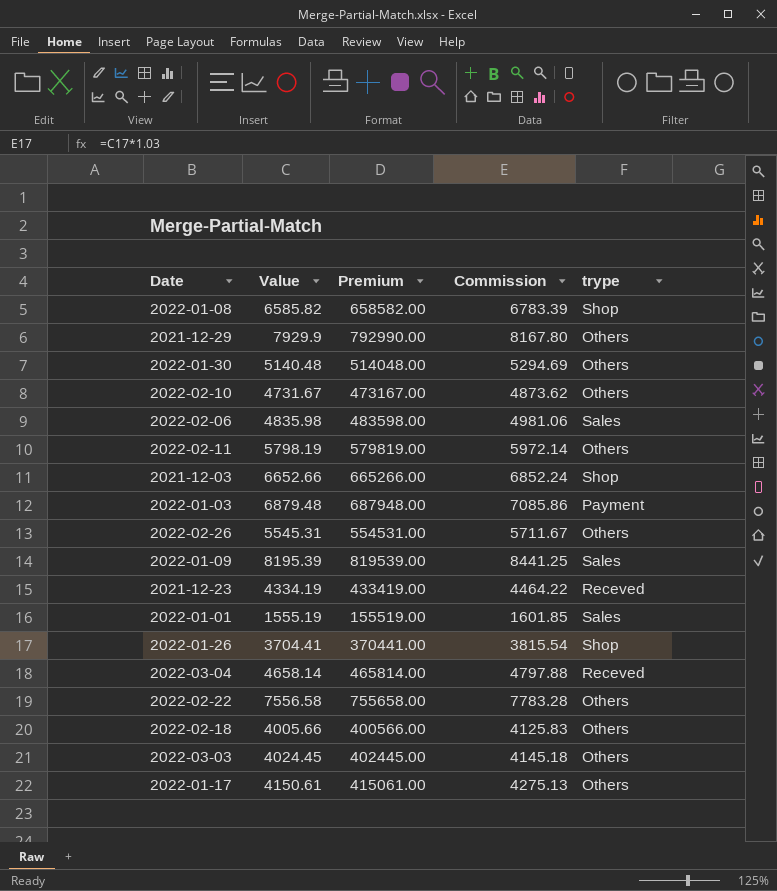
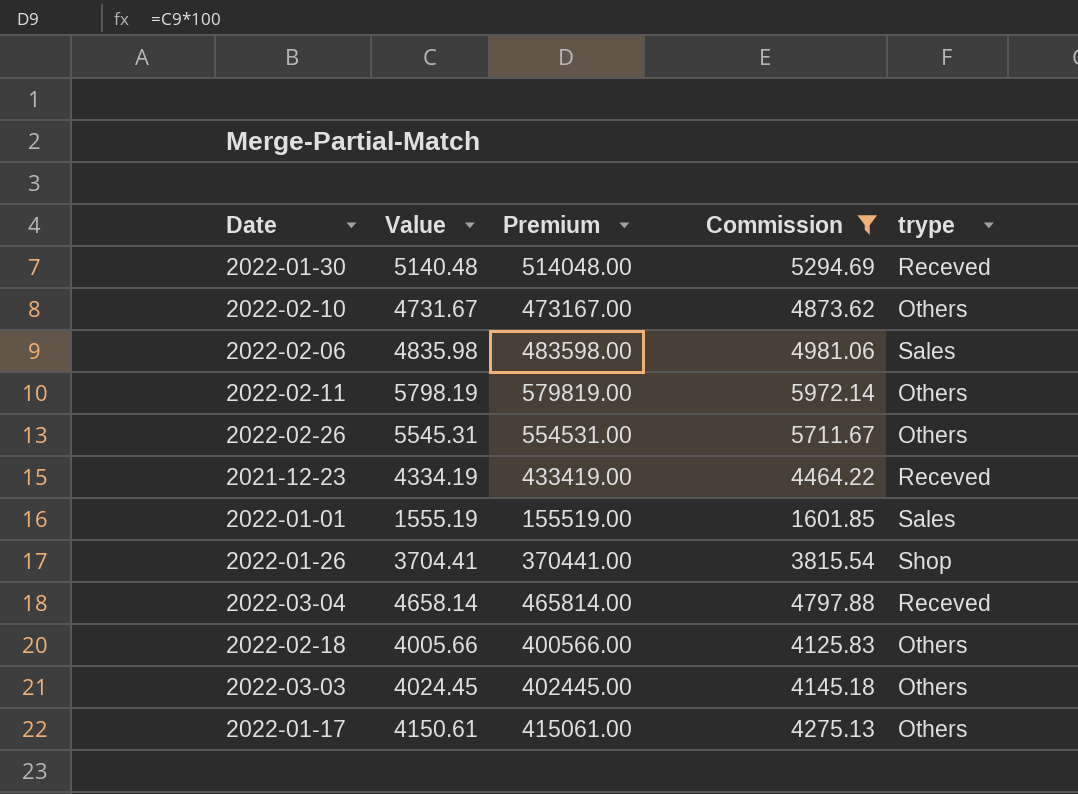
filter: none -> Commission <= 5972.14
2022-01-30 | trype: Others -> Receved

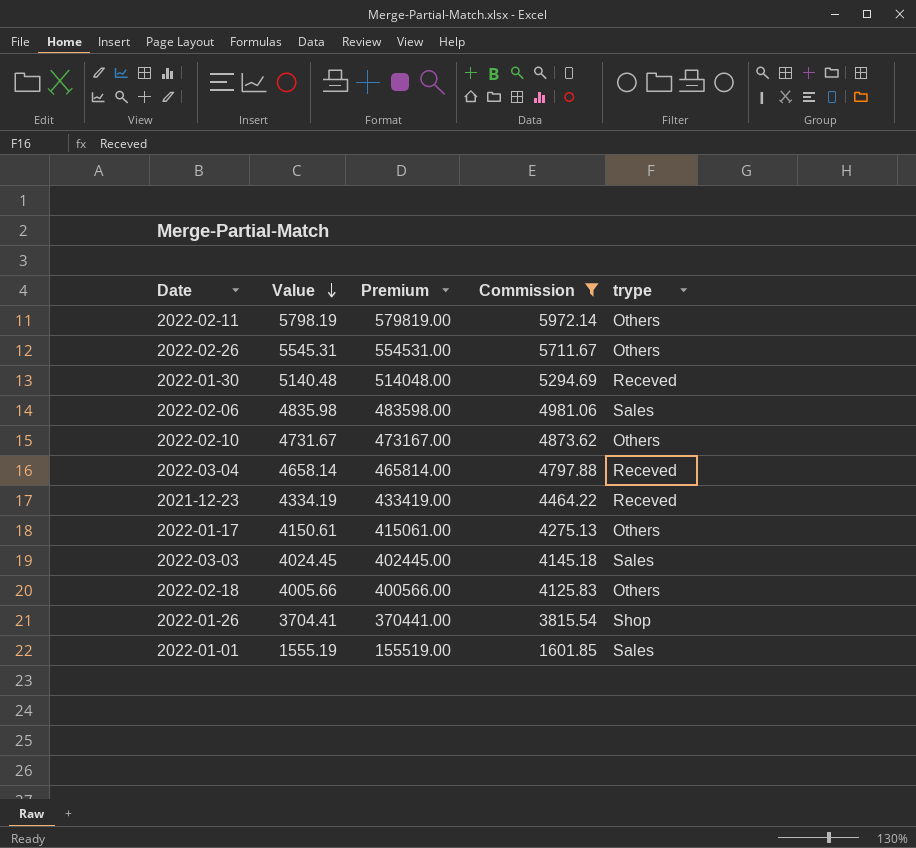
row order: none -> Value descending
2022-03-03 | trype: Others -> Sales

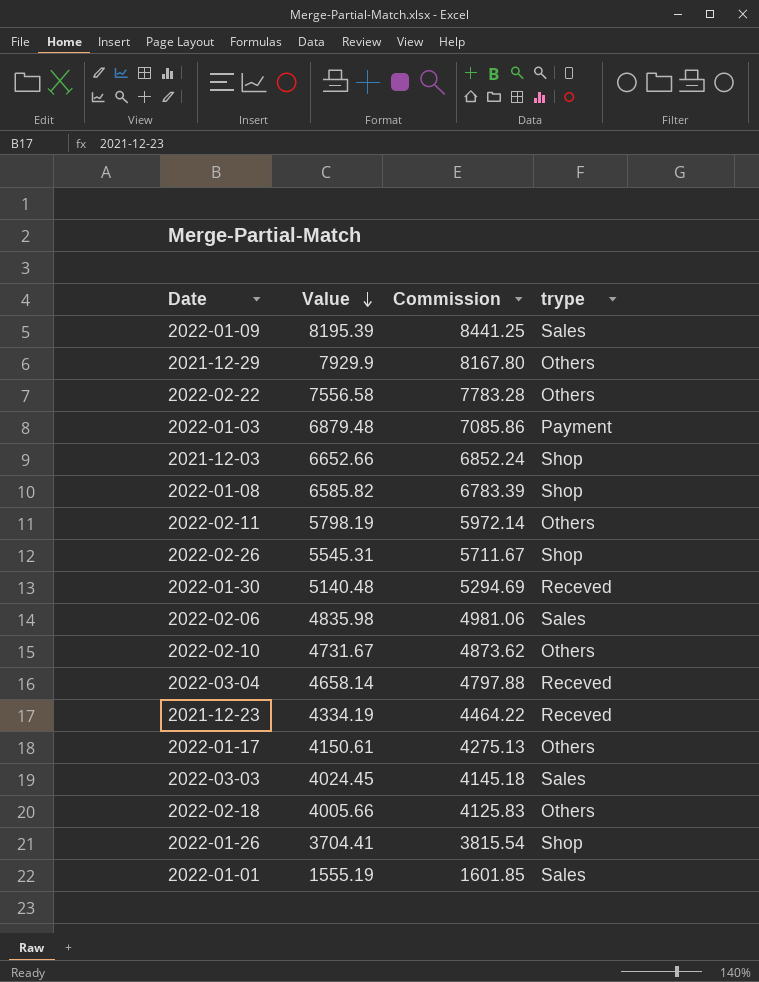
filter: Commission <= 5972.14 -> none
column Premium | formula: [Value] * 100 -> none
2022-02-26 | trype: Others -> Shop

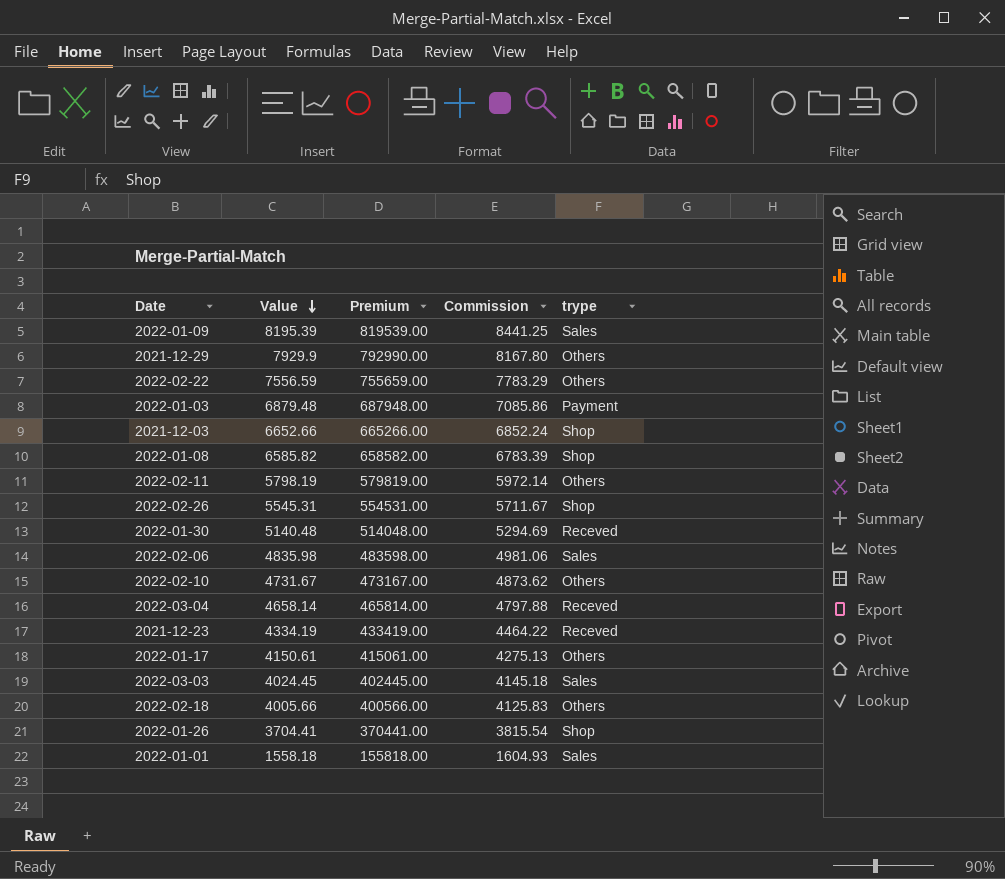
column Premium | formula: none -> [Value] * 100
2022-02-22 | Value: 7556.58 -> 7556.59
2022-02-22 | Commission: 7783.28 -> 7783.29
2022-01-01 | Value: 1555.19 -> 1558.18
2022-01-01 | Commission: 1601.85 -> 1604.93

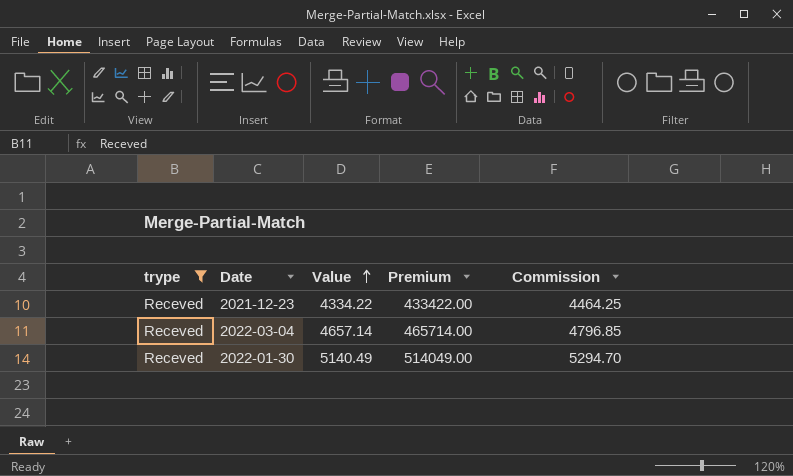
filter: none -> trype = Receved
row order: Value descending -> Value ascending
column trype | position: 5 -> 1
2021-12-23 | Value: 4334.19 -> 4334.22
2021-12-23 | Premium: 433419.00 -> 433422.00
2021-12-23 | Commission: 4464.22 -> 4464.25
2022-03-04 | Value: 4658.14 -> 4657.14
2022-03-04 | Premium: 465814.00 -> 465714.00
2022-03-04 | Commission: 4797.88 -> 4796.85
2022-01-30 | Value: 5140.48 -> 5140.49
2022-01-30 | Premium: 514048.00 -> 514049.00
2022-01-30 | Commission: 5294.69 -> 5294.70

